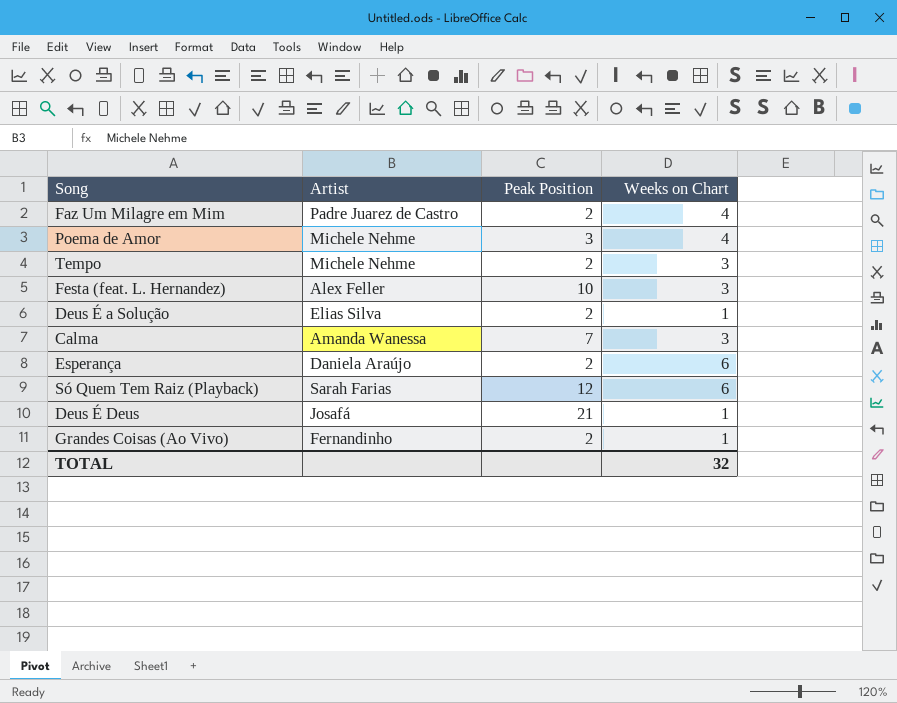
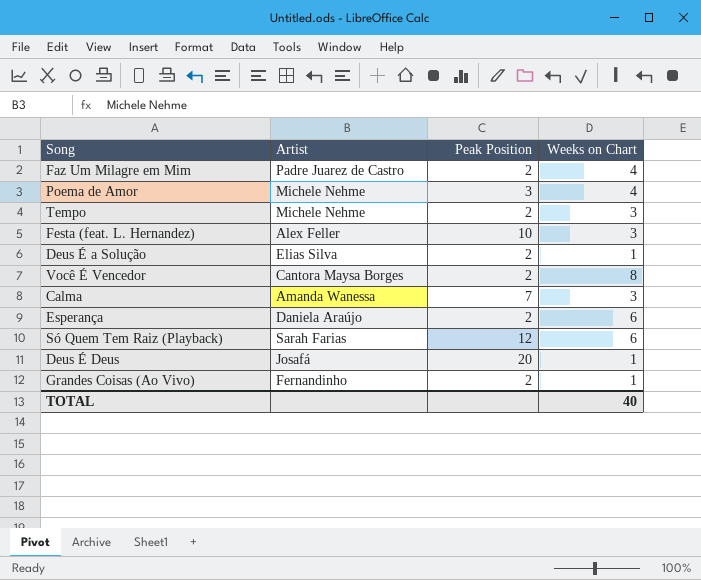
row Você É Vencedor: none -> Cantora Maysa Borges | 2 | 8
Deus É Deus | Peak Position: 21 -> 20
TOTAL | Weeks on Chart: 32 -> 40

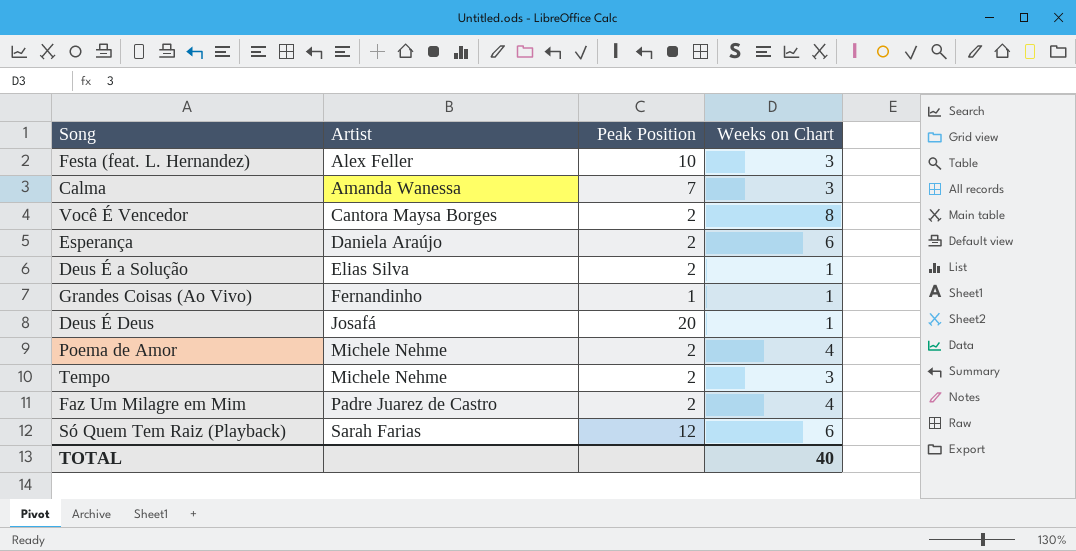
row order: none -> Artist ascending
Grandes Coisas (Ao Vivo) | Peak Position: 2 -> 1
Poema de Amor | Peak Position: 3 -> 2

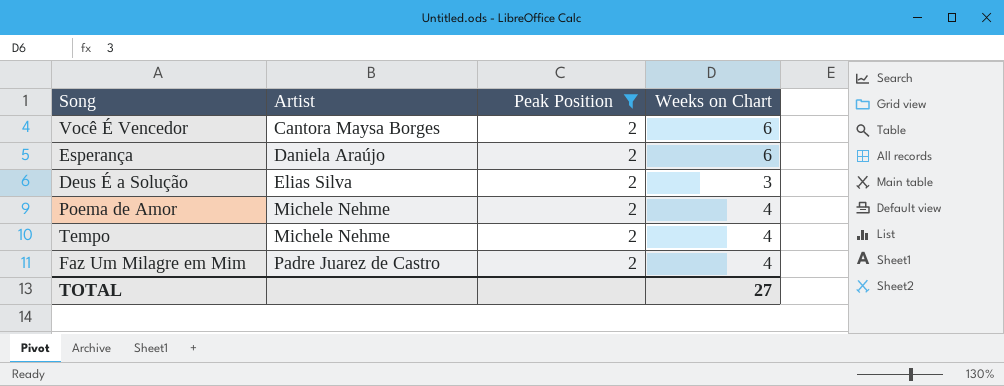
filter: none -> Peak Position = 2
Você É Vencedor | Weeks on Chart: 8 -> 6
Deus É a Solução | Weeks on Chart: 1 -> 3
Tempo | Weeks on Chart: 3 -> 4
TOTAL | Weeks on Chart: 40 -> 27

